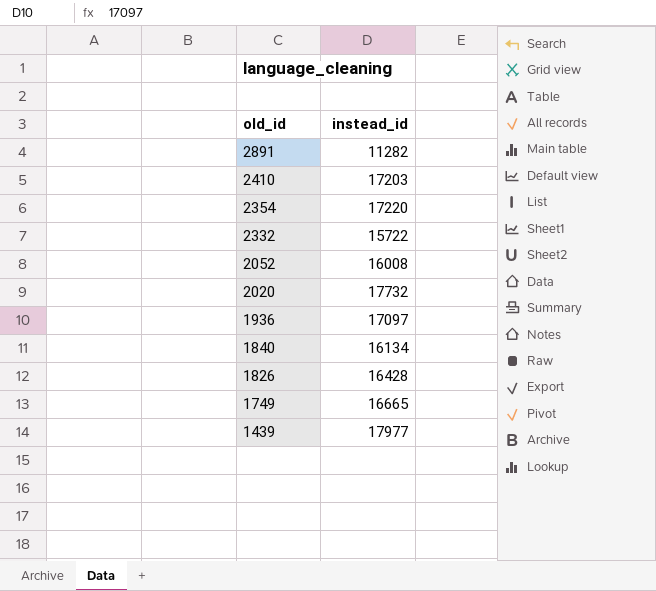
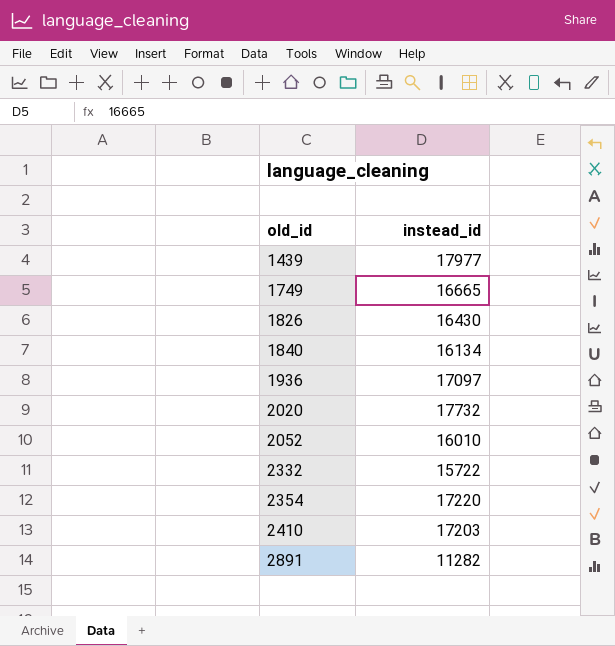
row order: old_id descending -> old_id ascending
1826 | instead_id: 16428 -> 16430
2052 | instead_id: 16008 -> 16010

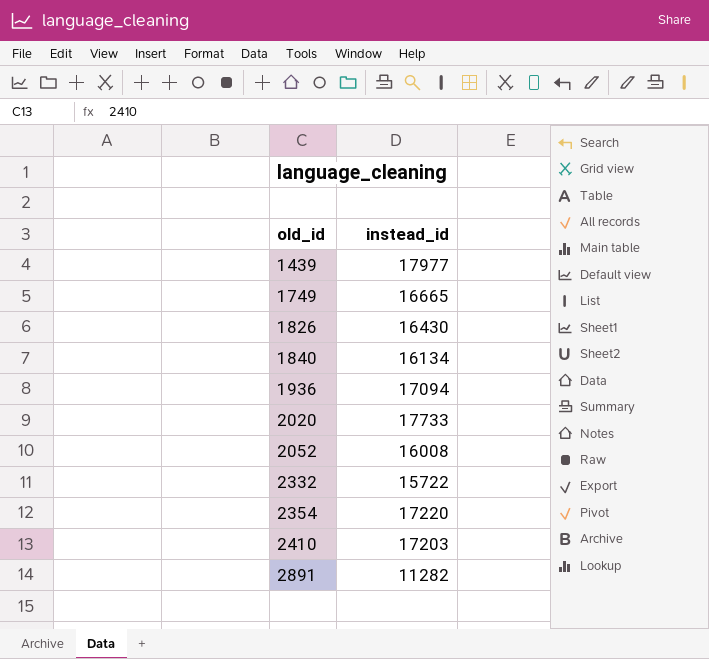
1936 | instead_id: 17097 -> 17094
2020 | instead_id: 17732 -> 17733
2052 | instead_id: 16010 -> 16008

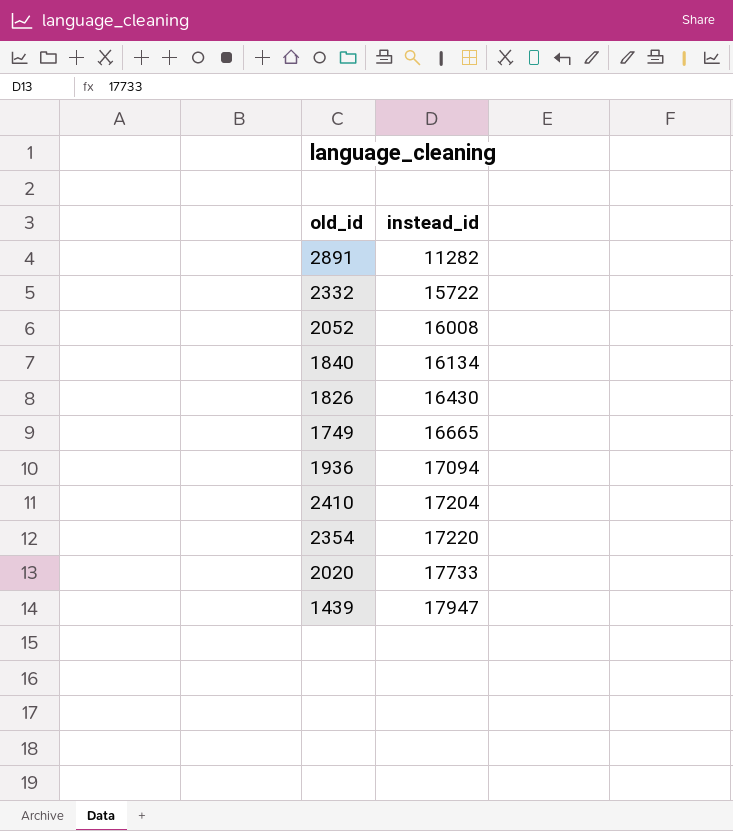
row order: old_id ascending -> instead_id ascending
2410 | instead_id: 17203 -> 17204
1439 | instead_id: 17977 -> 17947

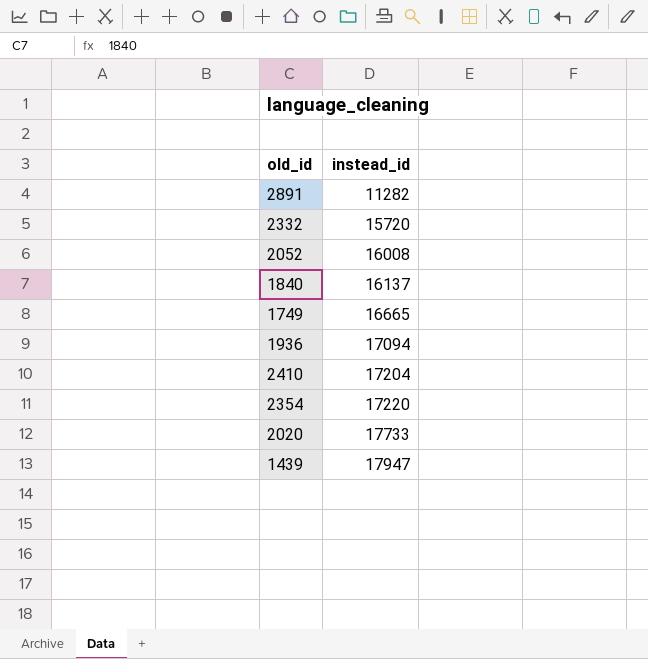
row 1826: 16430 -> none
2332 | instead_id: 15722 -> 15720
1840 | instead_id: 16134 -> 16137

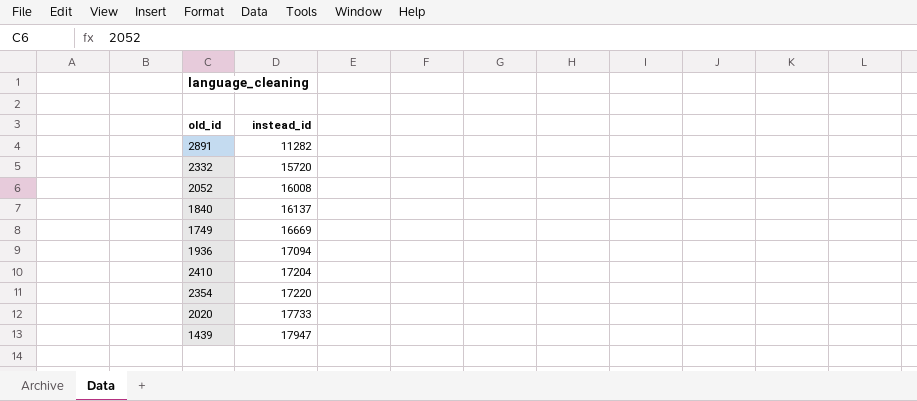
1749 | instead_id: 16665 -> 16669

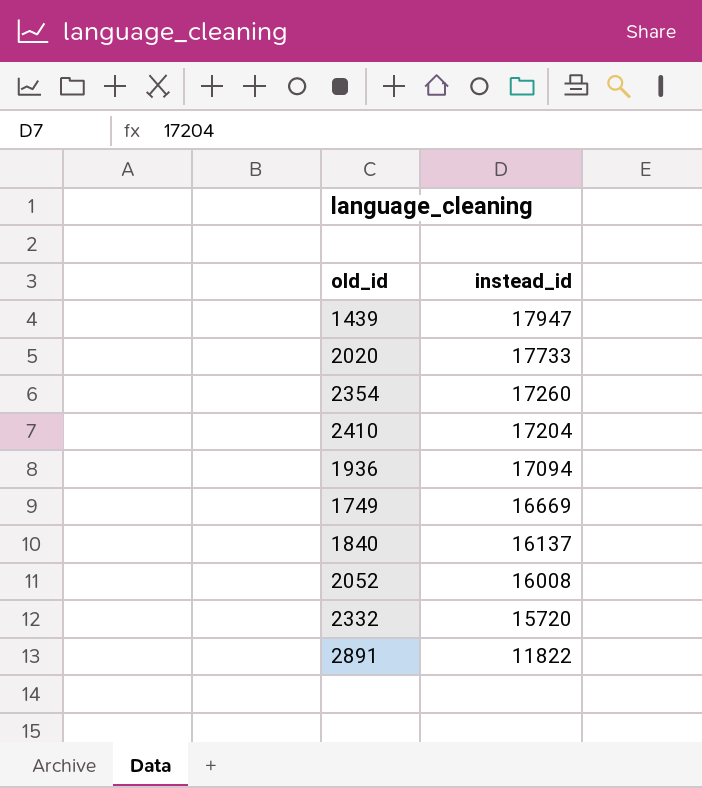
row order: instead_id ascending -> instead_id descending
2354 | instead_id: 17220 -> 17260
2891 | instead_id: 11282 -> 11822

